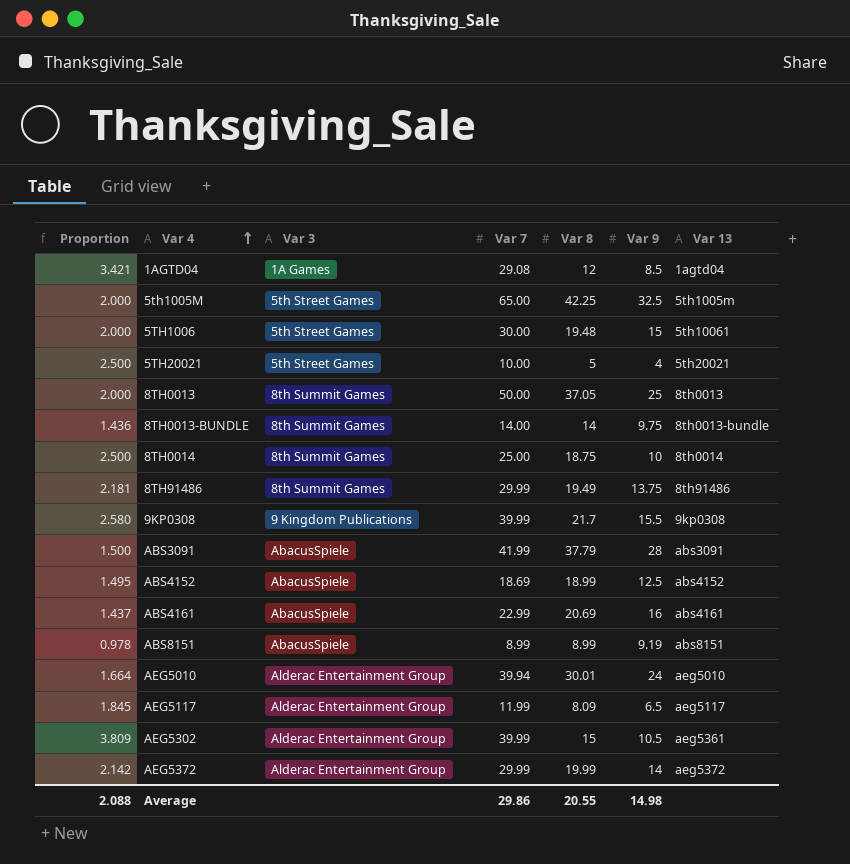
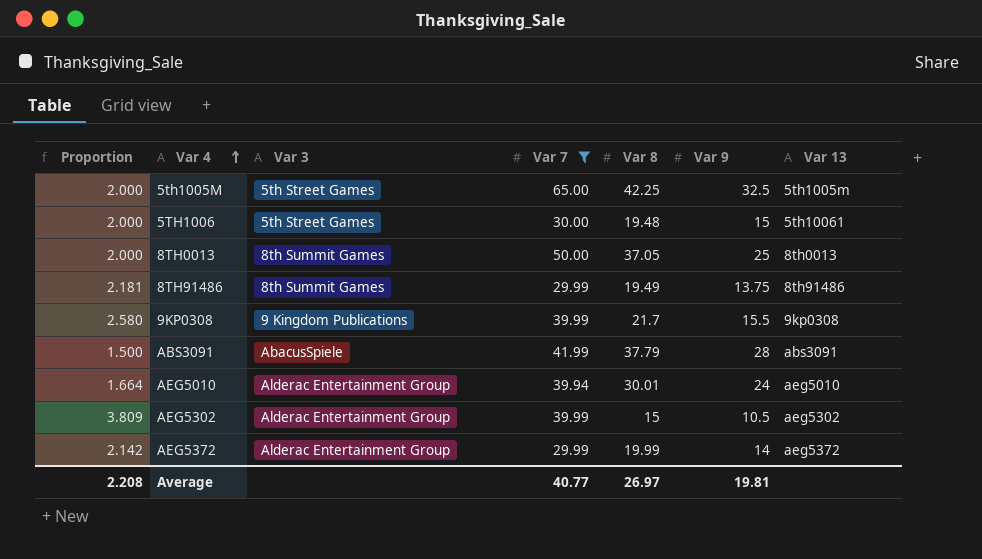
filter: none -> Var 7 >= 29.99
AEG5302 | Var 13: aeg5361 -> aeg5302
Average | Proportion: 2.088 -> 2.208
Average | Var 7: 29.86 -> 40.77
Average | Var 8: 20.55 -> 26.97
Average | Var 9: 14.98 -> 19.81

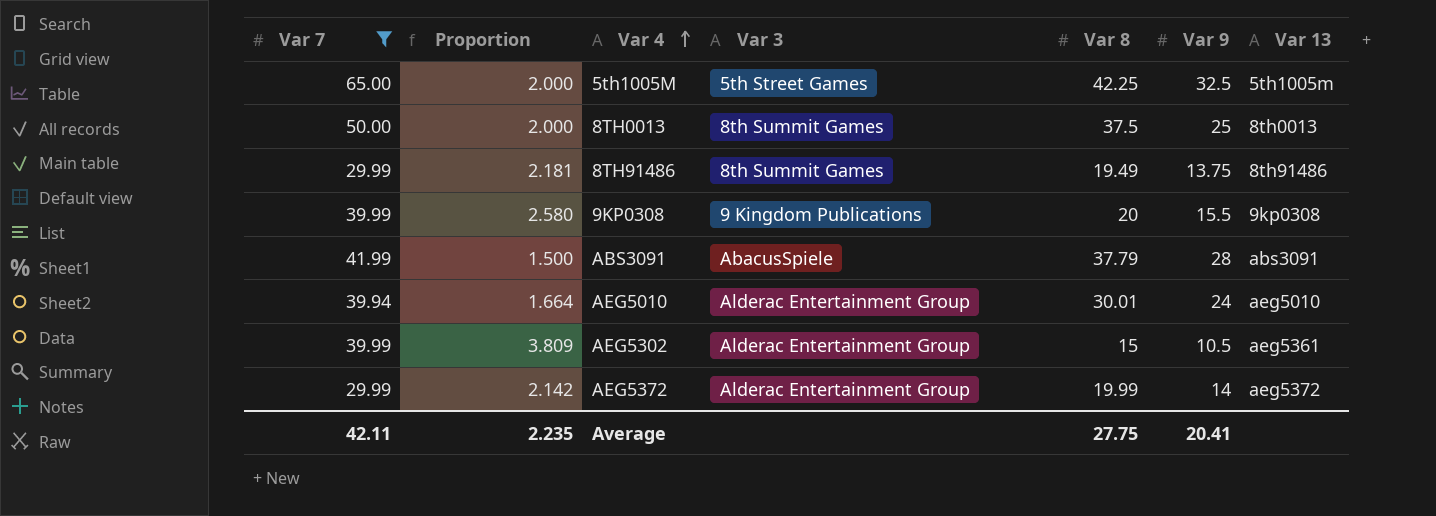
column Var 7 | position: 4 -> 1
row 5TH1006: 2.000 | 5th Street Games | 30.00 | 19.48 | 15 | 5th10061 -> none
8TH0013 | Var 8: 37.05 -> 37.5
9KP0308 | Var 8: 21.7 -> 20
AEG5302 | Var 13: aeg5302 -> aeg5361
Average | Var 7: 40.77 -> 42.11
Average | Proportion: 2.208 -> 2.235
Average | Var 8: 26.97 -> 27.75
Average | Var 9: 19.81 -> 20.41

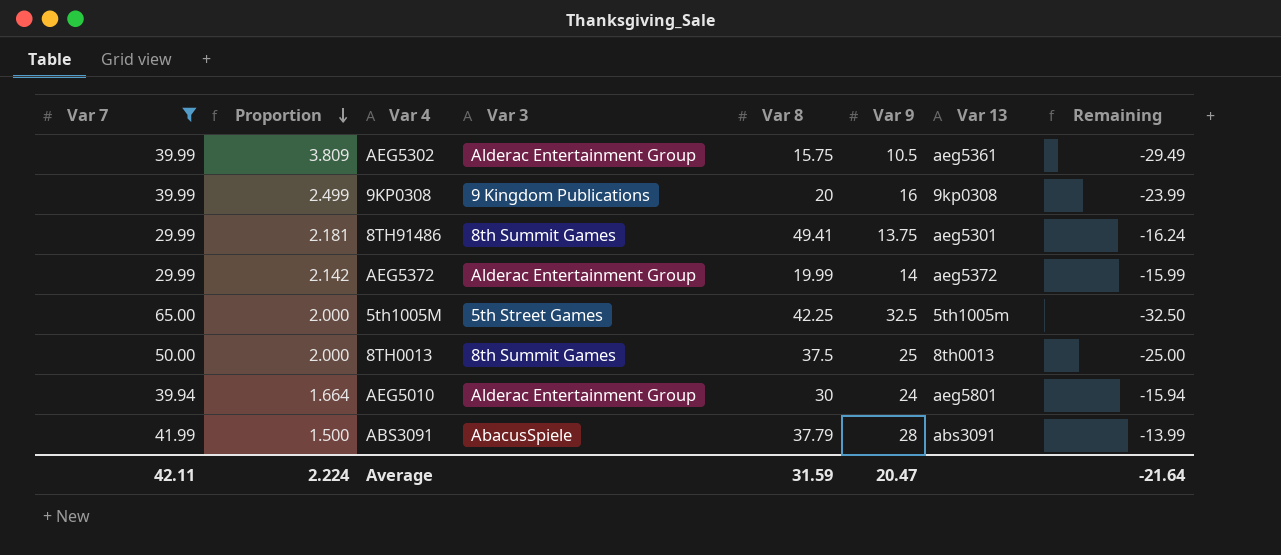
row order: Var 4 ascending -> Proportion descending
column Remaining | formula: none -> [Var 9] - [Var 7]
AEG5302 | Var 8: 15 -> 15.75
9KP0308 | Proportion: 2.580 -> 2.499
9KP0308 | Var 9: 15.5 -> 16
8TH91486 | Var 8: 19.49 -> 49.41
8TH91486 | Var 13: 8th91486 -> aeg5301
AEG5010 | Var 8: 30.01 -> 30
AEG5010 | Var 13: aeg5010 -> aeg5801
Average | Proportion: 2.235 -> 2.224
Average | Var 8: 27.75 -> 31.59
Average | Var 9: 20.41 -> 20.47

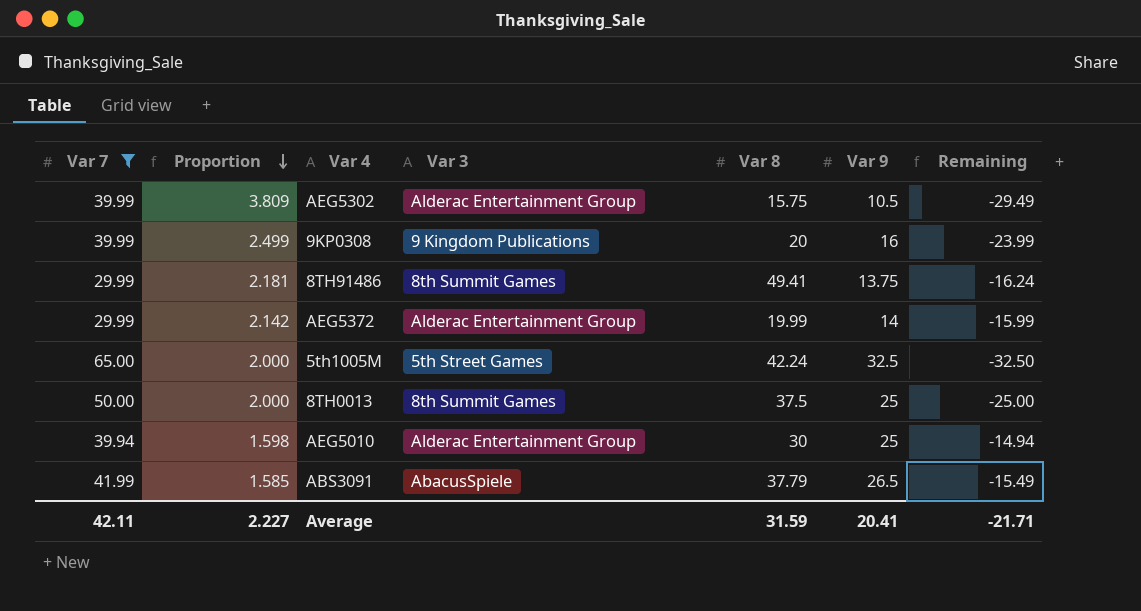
column Var 13 | position: 7 -> none
5th1005M | Var 8: 42.25 -> 42.24
AEG5010 | Proportion: 1.664 -> 1.598
AEG5010 | Var 9: 24 -> 25
AEG5010 | Remaining: -15.94 -> -14.94
ABS3091 | Proportion: 1.500 -> 1.585
ABS3091 | Var 9: 28 -> 26.5
ABS3091 | Remaining: -13.99 -> -15.49
Average | Proportion: 2.224 -> 2.227
Average | Var 9: 20.47 -> 20.41
Average | Remaining: -21.64 -> -21.71

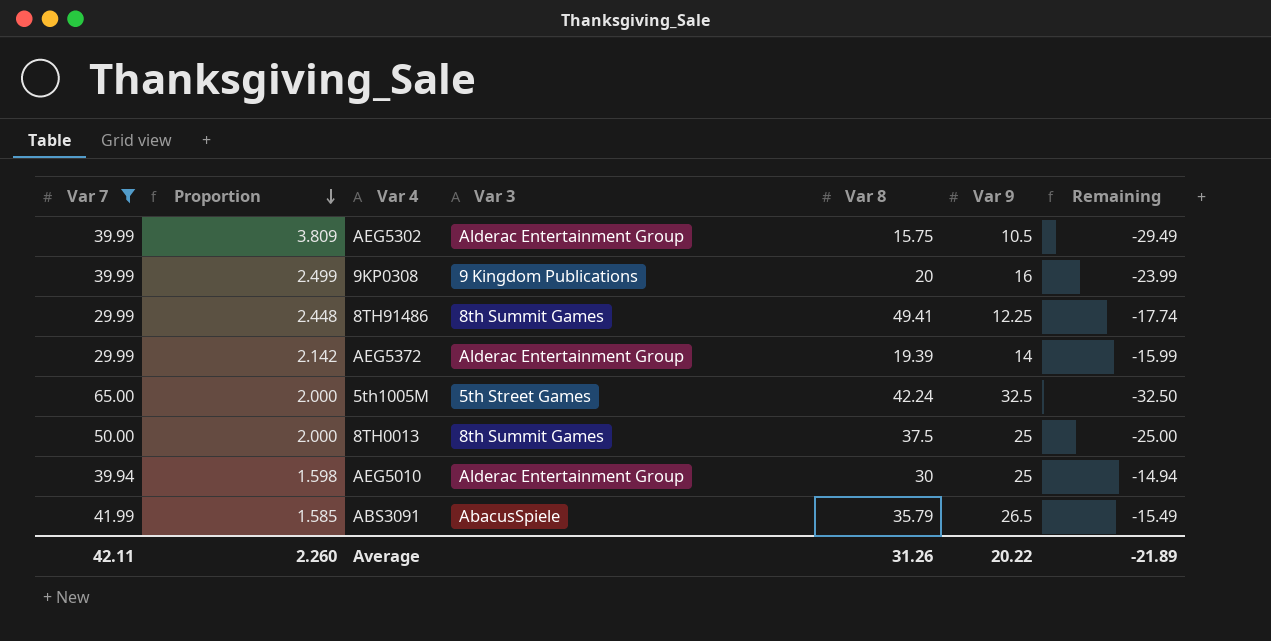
8TH91486 | Proportion: 2.181 -> 2.448
8TH91486 | Var 9: 13.75 -> 12.25
8TH91486 | Remaining: -16.24 -> -17.74
AEG5372 | Var 8: 19.99 -> 19.39
ABS3091 | Var 8: 37.79 -> 35.79
Average | Proportion: 2.227 -> 2.260
Average | Var 8: 31.59 -> 31.26
Average | Var 9: 20.41 -> 20.22
Average | Remaining: -21.71 -> -21.89

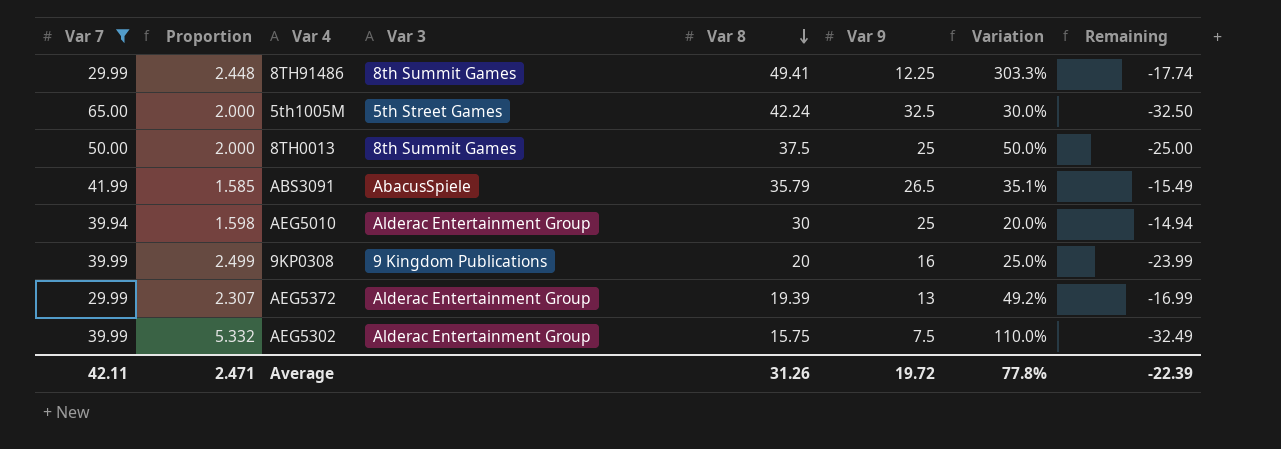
row order: Proportion descending -> Var 8 descending
column Variation | formula: none -> ([Var 8] - [Var 9]) / [Var 9]
AEG5372 | Proportion: 2.142 -> 2.307
AEG5372 | Var 9: 14 -> 13
AEG5372 | Remaining: -15.99 -> -16.99
AEG5302 | Proportion: 3.809 -> 5.332
AEG5302 | Var 9: 10.5 -> 7.5
AEG5302 | Remaining: -29.49 -> -32.49
Average | Proportion: 2.260 -> 2.471
Average | Var 9: 20.22 -> 19.72
Average | Remaining: -21.89 -> -22.39

